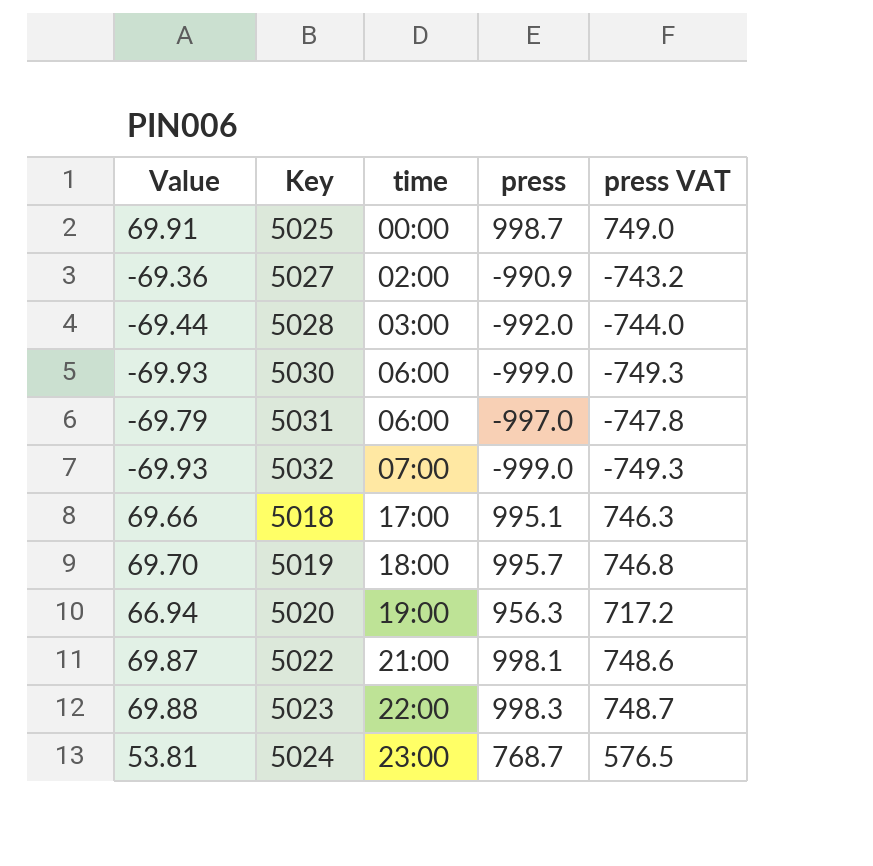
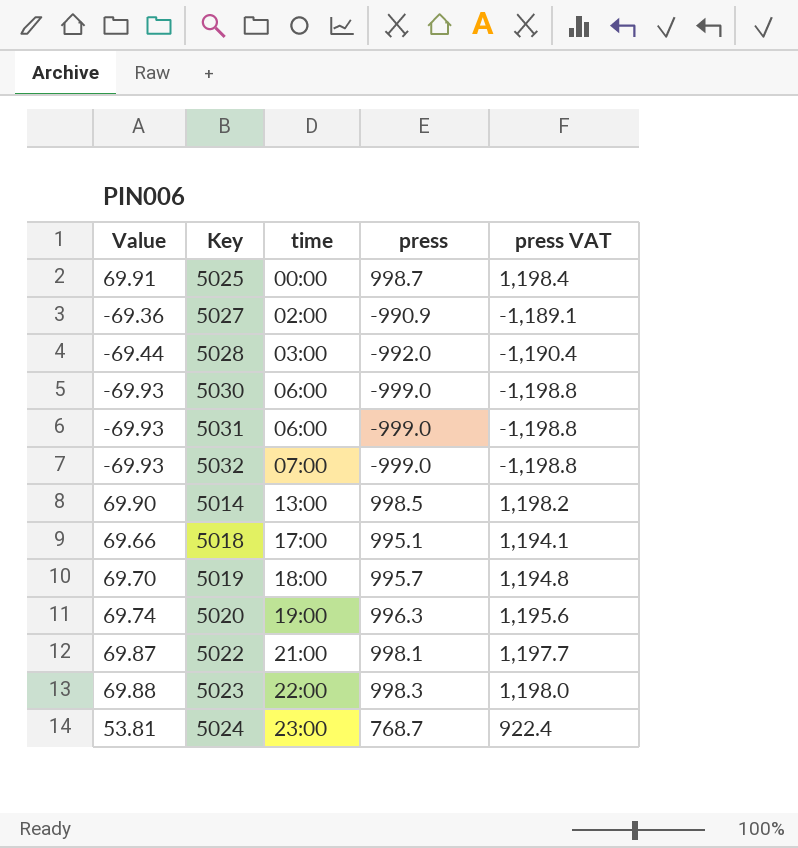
column press VAT | formula: [press] * 0.75 -> [press] * 1.2
5031 | Value: -69.79 -> -69.93
5031 | press: -997.0 -> -999.0
row 5014: none -> 69.90 | 13:00 | 998.5 | 1,198.2
5020 | Value: 66.94 -> 69.74
5020 | press: 956.3 -> 996.3

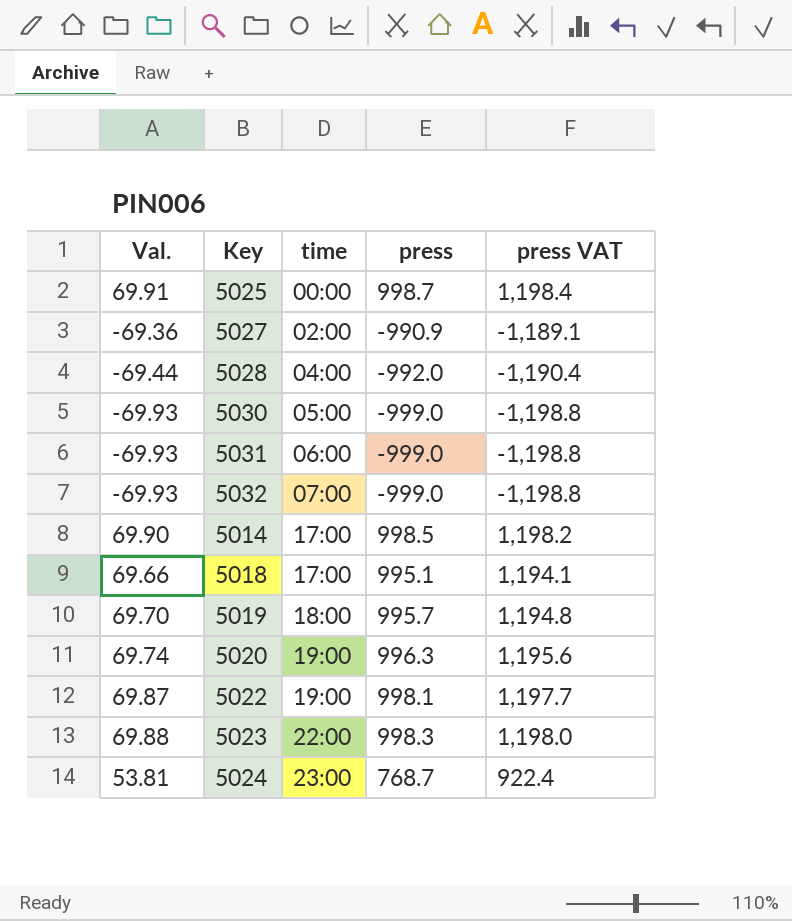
column name: Value -> Val.
5028 | time: 03:00 -> 04:00
5030 | time: 06:00 -> 05:00
5014 | time: 13:00 -> 17:00
5022 | time: 21:00 -> 19:00

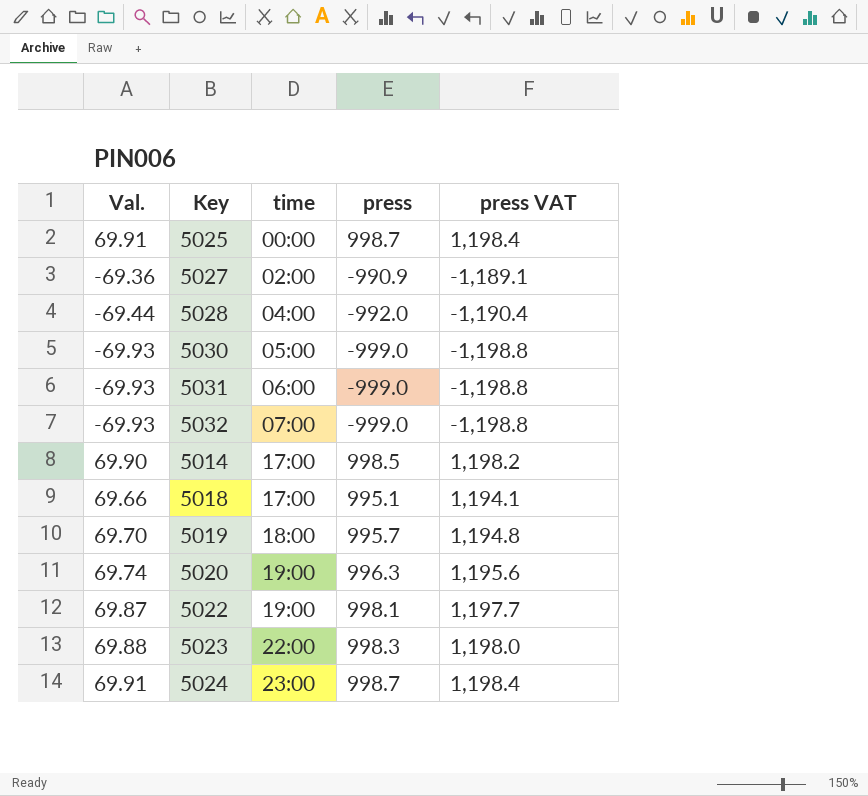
5024 | Val.: 53.81 -> 69.91
5024 | press: 768.7 -> 998.7
5024 | press VAT: 922.4 -> 1,198.4

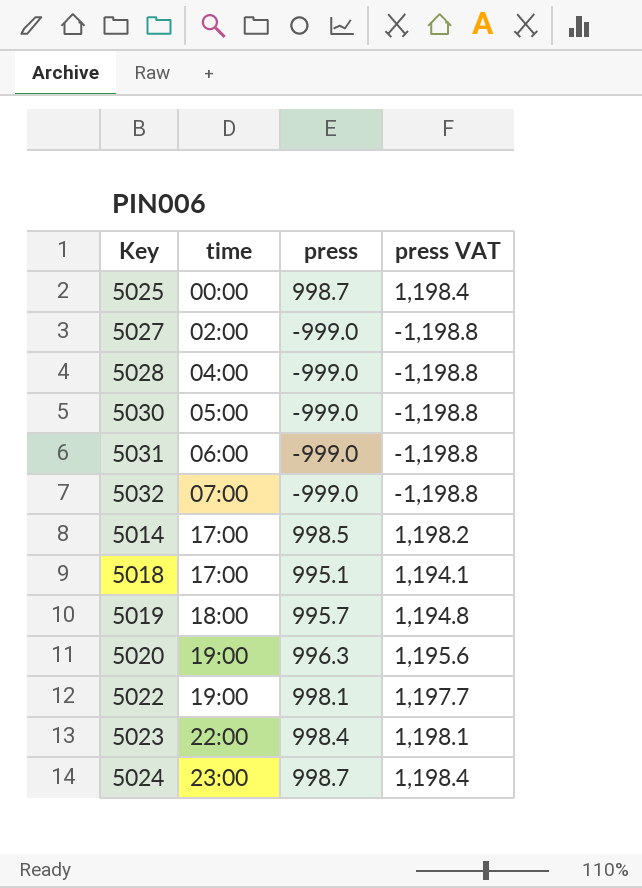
column Val. | formula: [press] * 0.07 -> none
5027 | press: -990.9 -> -999.0
5027 | press VAT: -1,189.1 -> -1,198.8
5028 | press: -992.0 -> -999.0
5028 | press VAT: -1,190.4 -> -1,198.8
5023 | press: 998.3 -> 998.4
5023 | press VAT: 1,198.0 -> 1,198.1

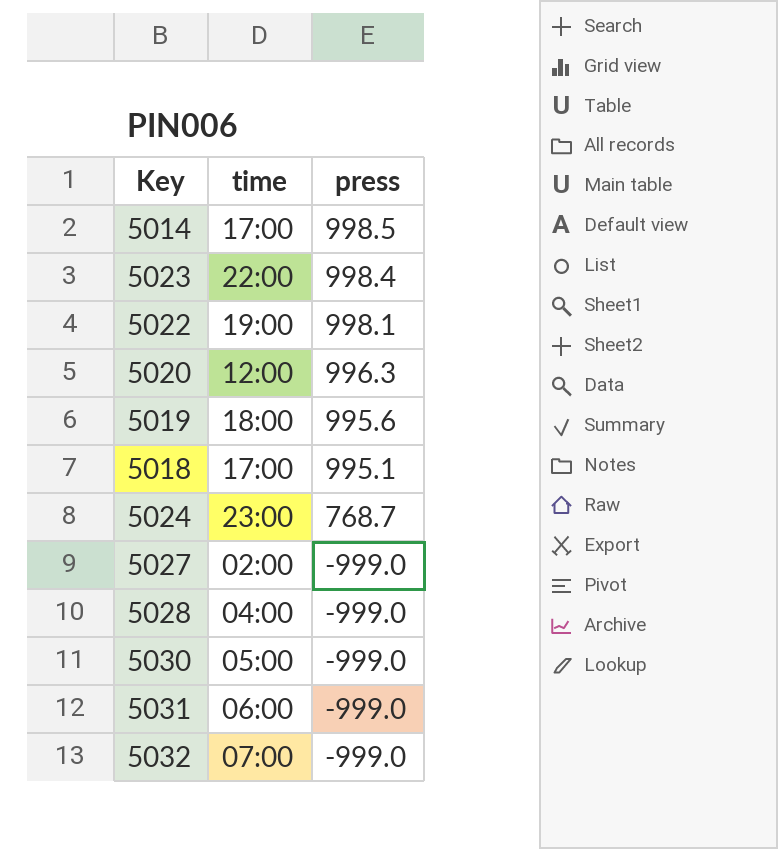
row order: time ascending -> press descending
column press VAT | formula: [press] * 1.2 -> none
row 5025: 00:00 | 998.7 | 1,198.4 -> none
5020 | time: 19:00 -> 12:00
5019 | press: 995.7 -> 995.6
5024 | press: 998.7 -> 768.7

